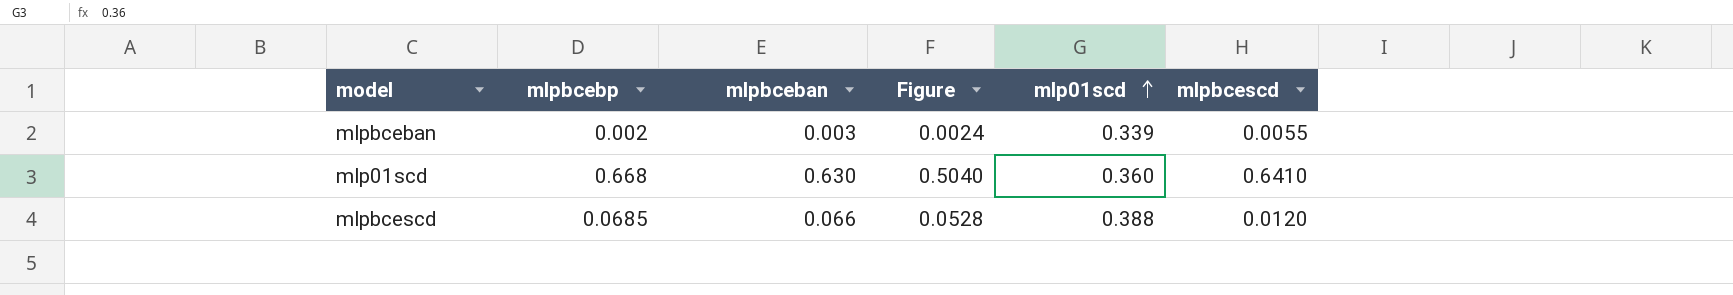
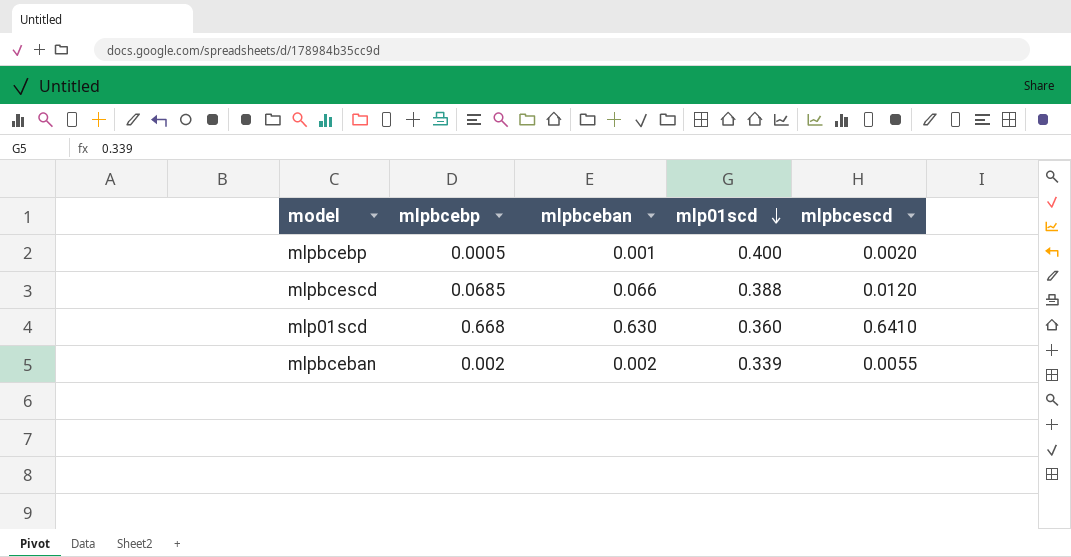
row order: mlp01scd ascending -> mlp01scd descending
column Figure | formula: [mlpbceban] * 0.8 -> none
row mlpbcebp: none -> 0.0005 | 0.001 | 0.400 | 0.0020
mlpbceban | mlpbceban: 0.003 -> 0.002

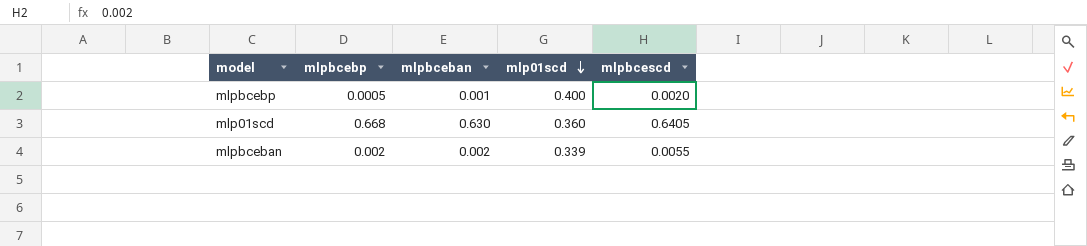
row mlpbcescd: 0.0685 | 0.066 | 0.388 | 0.0120 -> none
mlp01scd | mlpbcescd: 0.6410 -> 0.6405

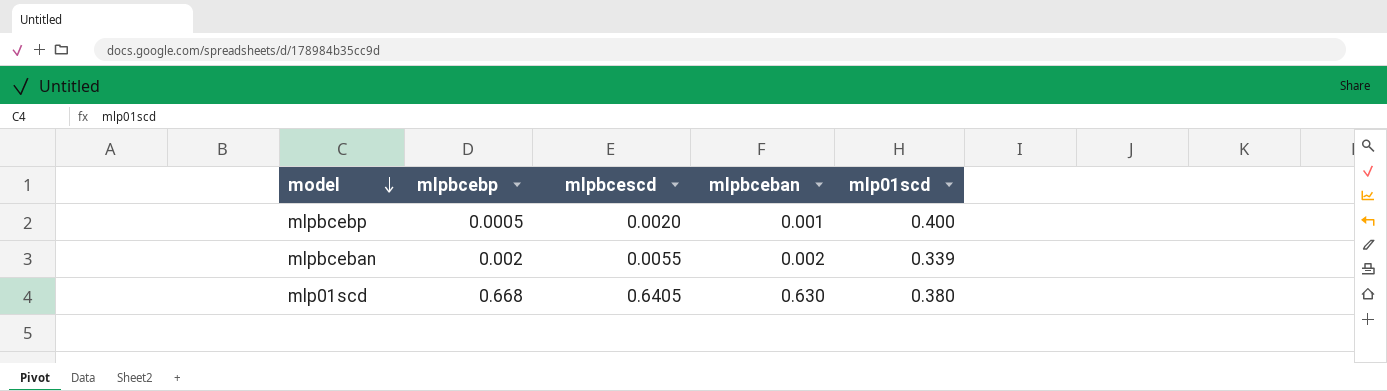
row order: mlp01scd descending -> model descending
column mlpbcescd | position: 5 -> 3
mlp01scd | mlp01scd: 0.360 -> 0.380

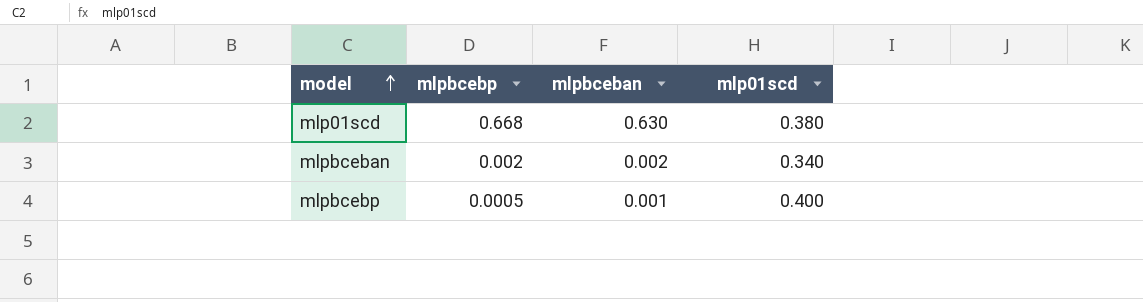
row order: model descending -> model ascending
column mlpbcescd | position: 3 -> none
mlpbceban | mlp01scd: 0.339 -> 0.340

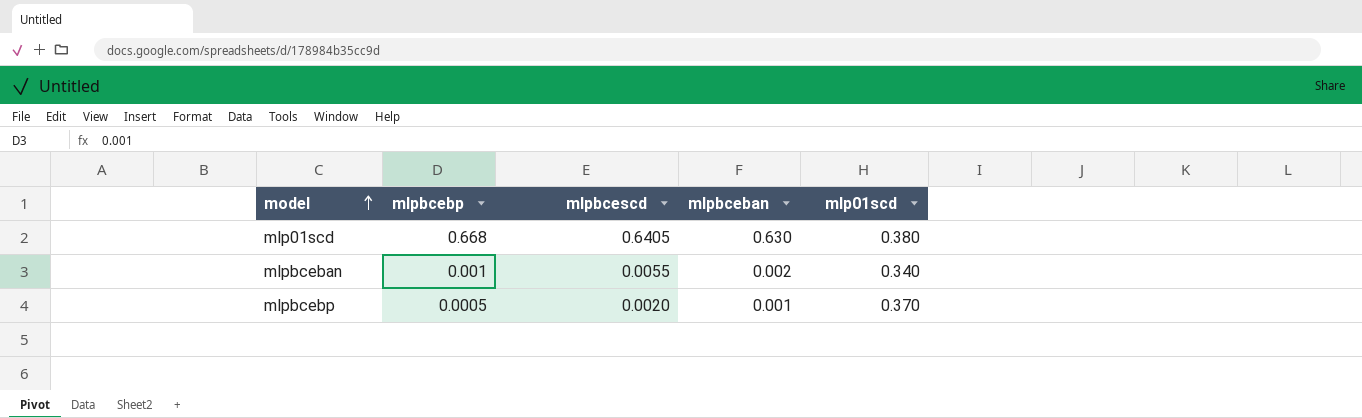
column mlpbcescd | position: none -> 3
mlpbceban | mlpbcebp: 0.002 -> 0.001
mlpbcebp | mlp01scd: 0.400 -> 0.370

